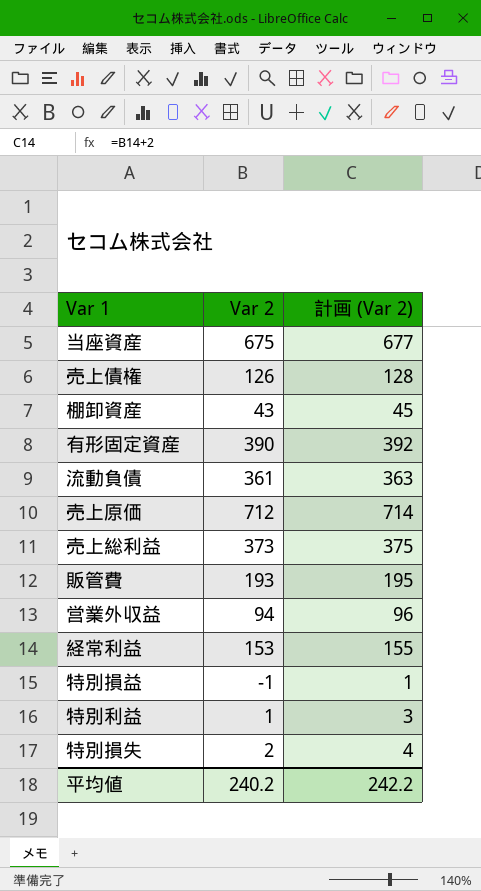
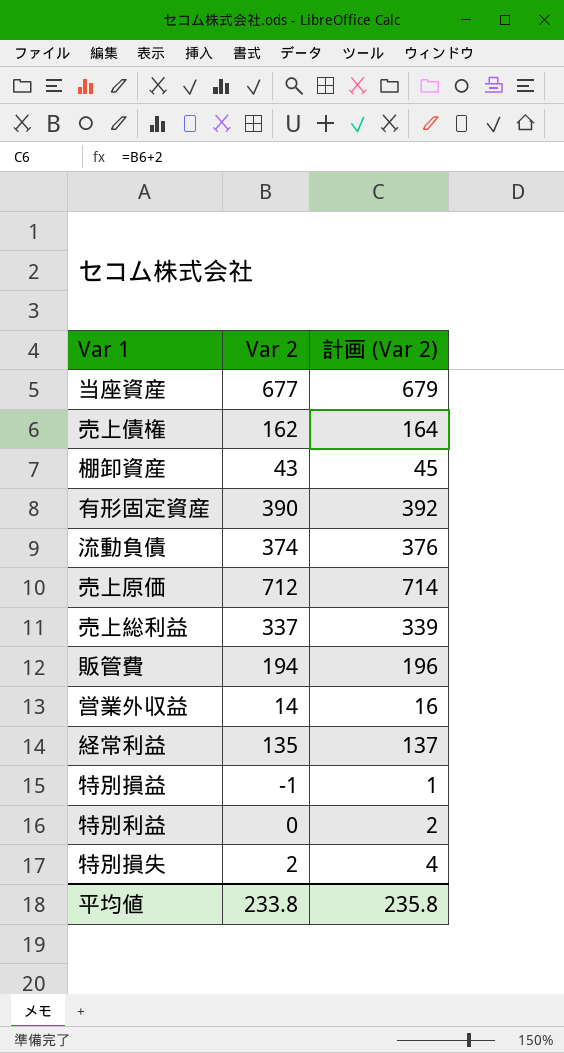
当座資産 | Var 2: 675 -> 677
当座資産 | 計画 (Var 2): 677 -> 679
売上債権 | Var 2: 126 -> 162
売上債権 | 計画 (Var 2): 128 -> 164
流動負債 | Var 2: 361 -> 374
流動負債 | 計画 (Var 2): 363 -> 376
売上総利益 | Var 2: 373 -> 337
売上総利益 | 計画 (Var 2): 375 -> 339
販管費 | Var 2: 193 -> 194
販管費 | 計画 (Var 2): 195 -> 196
営業外収益 | Var 2: 94 -> 14
営業外収益 | 計画 (Var 2): 96 -> 16
経常利益 | Var 2: 153 -> 135
経常利益 | 計画 (Var 2): 155 -> 137
特別利益 | Var 2: 1 -> 0
特別利益 | 計画 (Var 2): 3 -> 2
平均値 | Var 2: 240.2 -> 233.8
平均値 | 計画 (Var 2): 242.2 -> 235.8

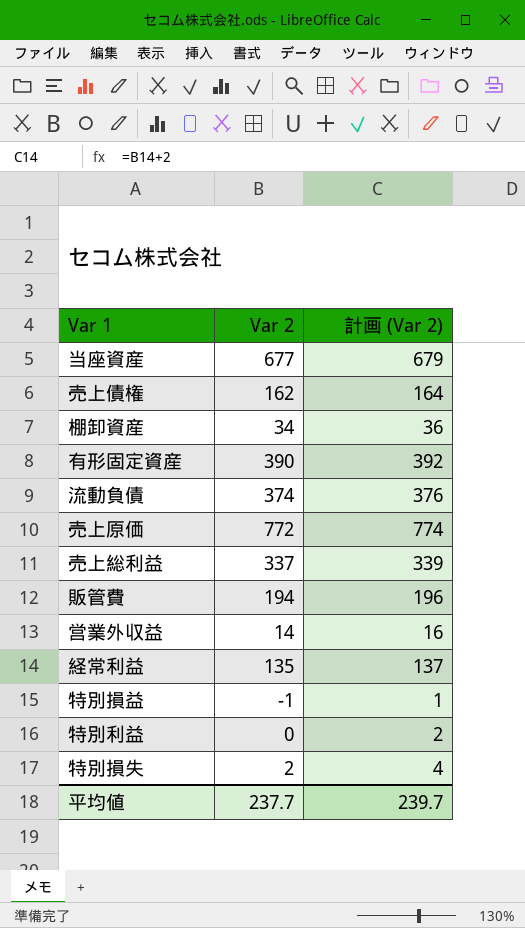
棚卸資産 | Var 2: 43 -> 34
棚卸資産 | 計画 (Var 2): 45 -> 36
売上原価 | Var 2: 712 -> 772
売上原価 | 計画 (Var 2): 714 -> 774
平均値 | Var 2: 233.8 -> 237.7
平均値 | 計画 (Var 2): 235.8 -> 239.7

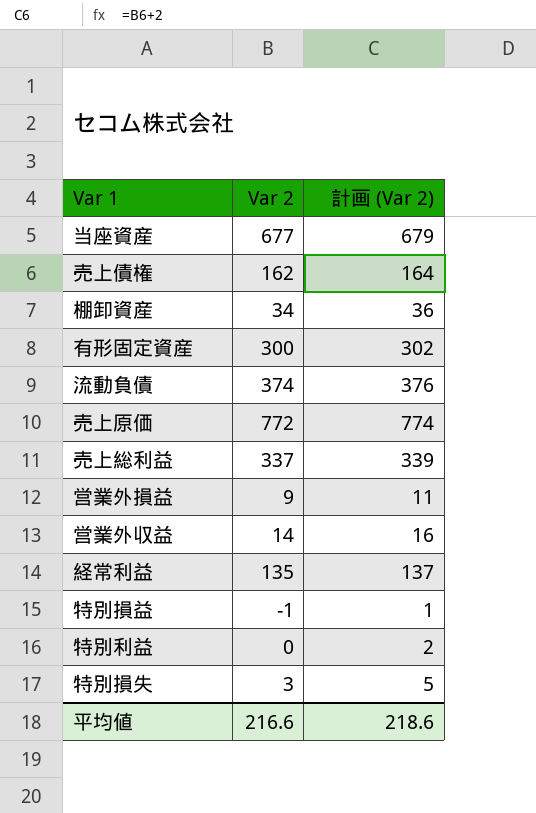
row 販管費: 194 | 196 -> none
有形固定資産 | Var 2: 390 -> 300
有形固定資産 | 計画 (Var 2): 392 -> 302
row 営業外損益: none -> 9 | 11
特別損失 | Var 2: 2 -> 3
特別損失 | 計画 (Var 2): 4 -> 5
平均値 | Var 2: 237.7 -> 216.6
平均値 | 計画 (Var 2): 239.7 -> 218.6

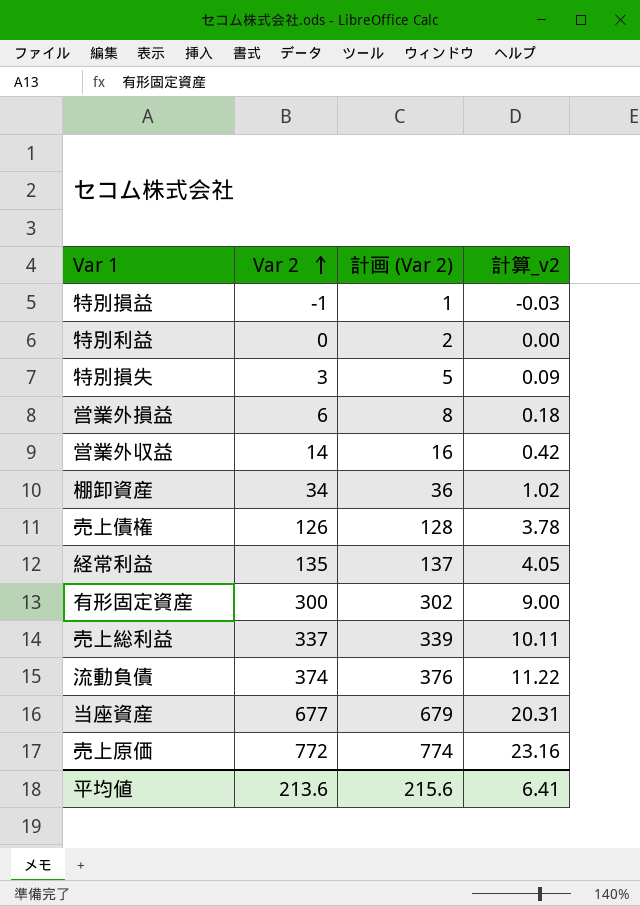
row order: none -> Var 2 ascending
column 計算_v2 | formula: none -> [Var 2] * 0.03
営業外損益 | Var 2: 9 -> 6
営業外損益 | 計画 (Var 2): 11 -> 8
売上債権 | Var 2: 162 -> 126
売上債権 | 計画 (Var 2): 164 -> 128
平均値 | Var 2: 216.6 -> 213.6
平均値 | 計画 (Var 2): 218.6 -> 215.6

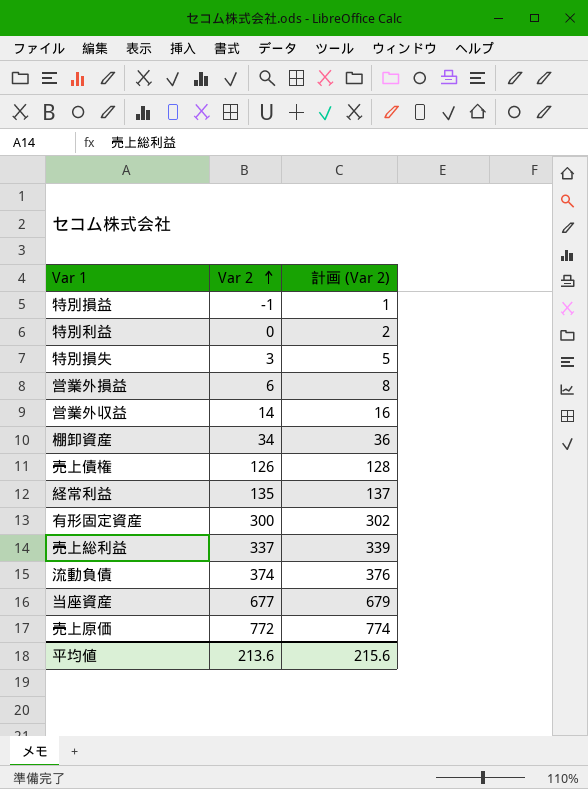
column 計算_v2 | formula: [Var 2] * 0.03 -> none

